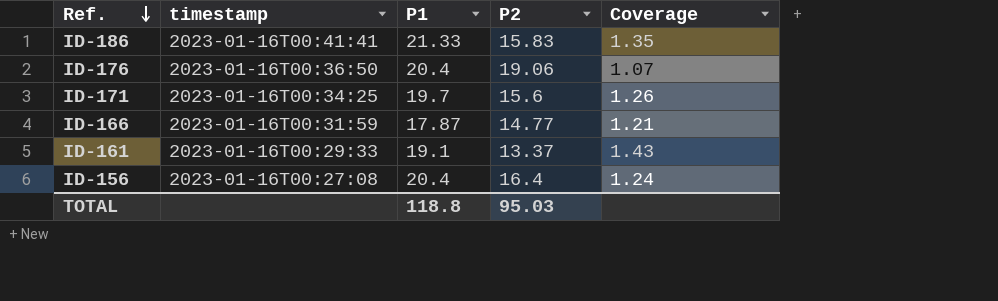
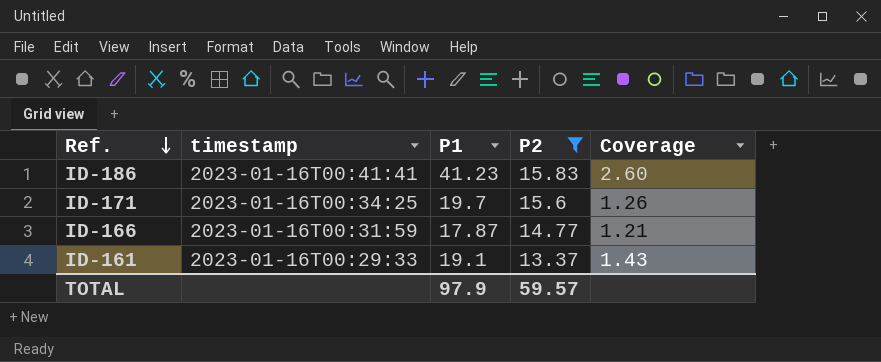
filter: none -> P2 <= 15.83
ID-186 | P1: 21.33 -> 41.23
ID-186 | Coverage: 1.35 -> 2.60
TOTAL | P1: 118.8 -> 97.9
TOTAL | P2: 95.03 -> 59.57

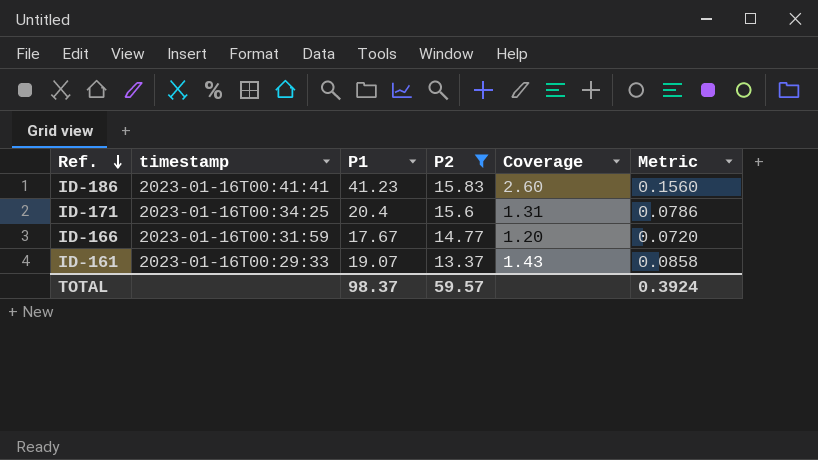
column Metric | formula: none -> [Coverage] * 0.06
ID-171 | P1: 19.7 -> 20.4
ID-171 | Coverage: 1.26 -> 1.31
ID-166 | P1: 17.87 -> 17.67
ID-166 | Coverage: 1.21 -> 1.20
ID-161 | P1: 19.1 -> 19.07
TOTAL | P1: 97.9 -> 98.37

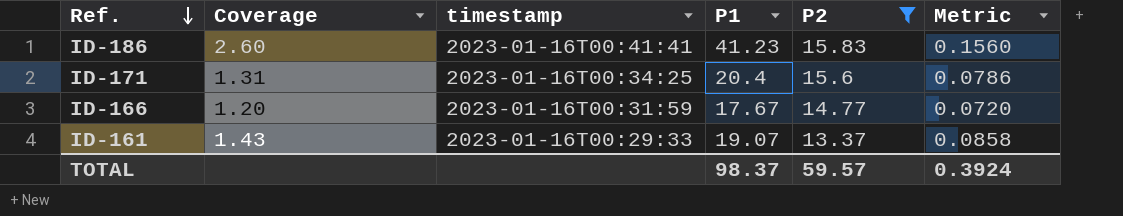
column Coverage | position: 5 -> 2

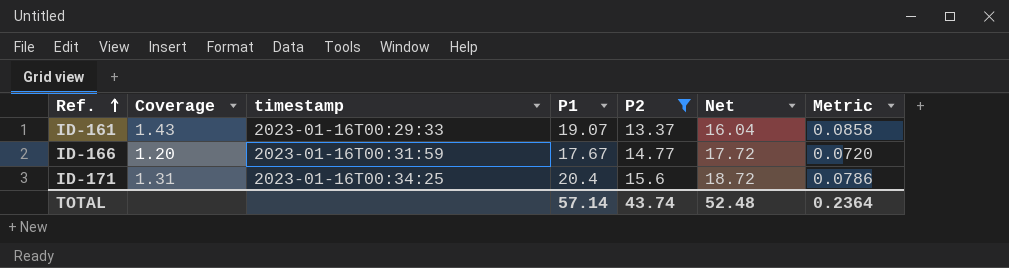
row order: Ref. descending -> Ref. ascending
column Net | formula: none -> [P2] * 1.2
row ID-186: 2.60 | 2023-01-16T00:41:41 | 41.23 | 15.83 | 0.1560 -> none
TOTAL | P1: 98.37 -> 57.14
TOTAL | P2: 59.57 -> 43.74
TOTAL | Metric: 0.3924 -> 0.2364

